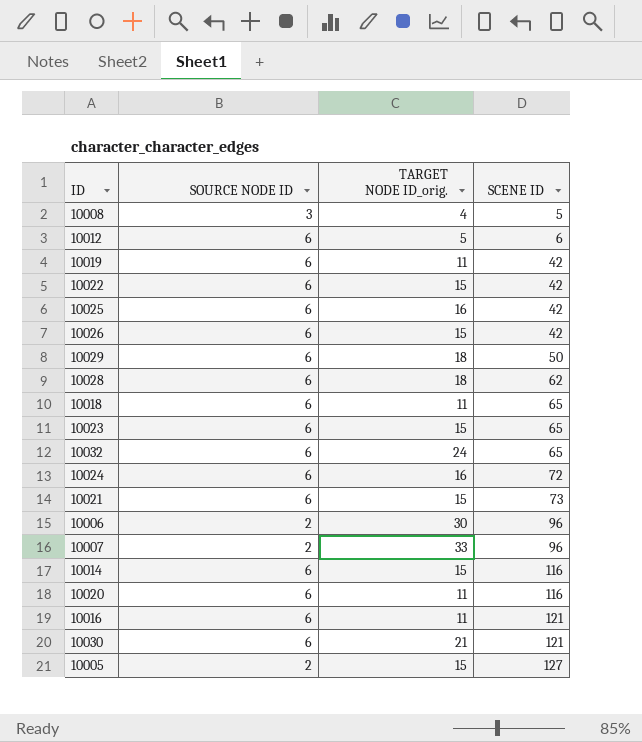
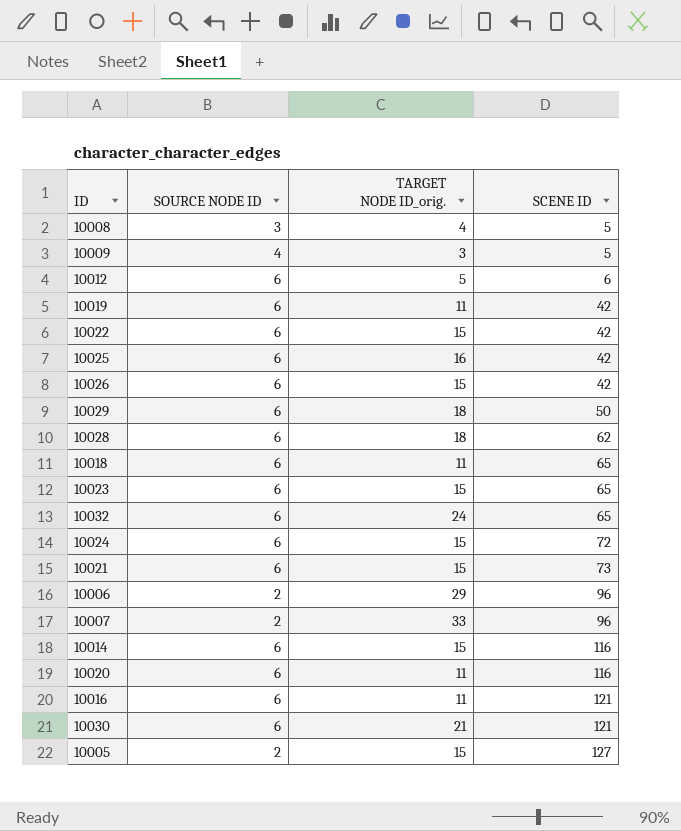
row 10009: none -> 4 | 3 | 5
10024 | TARGET NODE ID_orig.: 16 -> 15
10006 | TARGET NODE ID_orig.: 30 -> 29

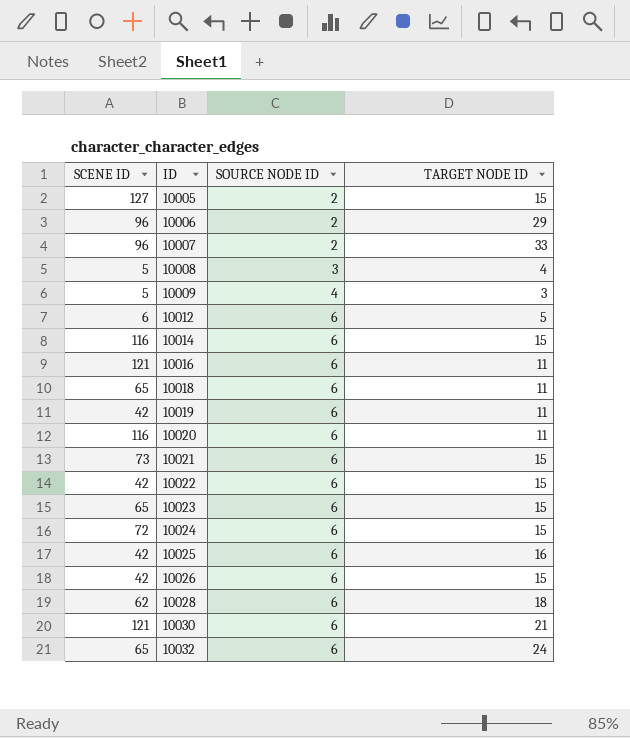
row order: SCENE ID ascending -> ID ascending
column SCENE ID | position: 4 -> 1
column name: TARGET NODE ID_orig. -> TARGET NODE ID
row 10029: 6 | 18 | 50 -> none

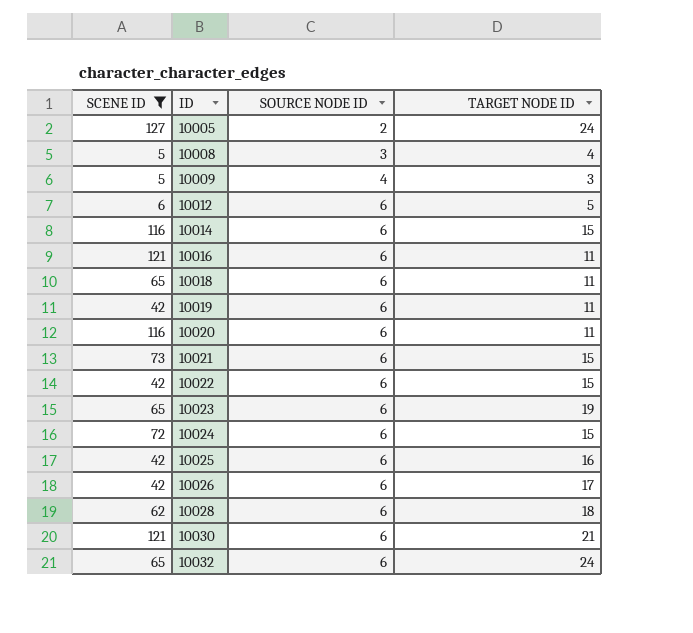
filter: none -> SCENE ID != 96
10005 | TARGET NODE ID: 15 -> 24
10023 | TARGET NODE ID: 15 -> 19
10026 | TARGET NODE ID: 15 -> 17

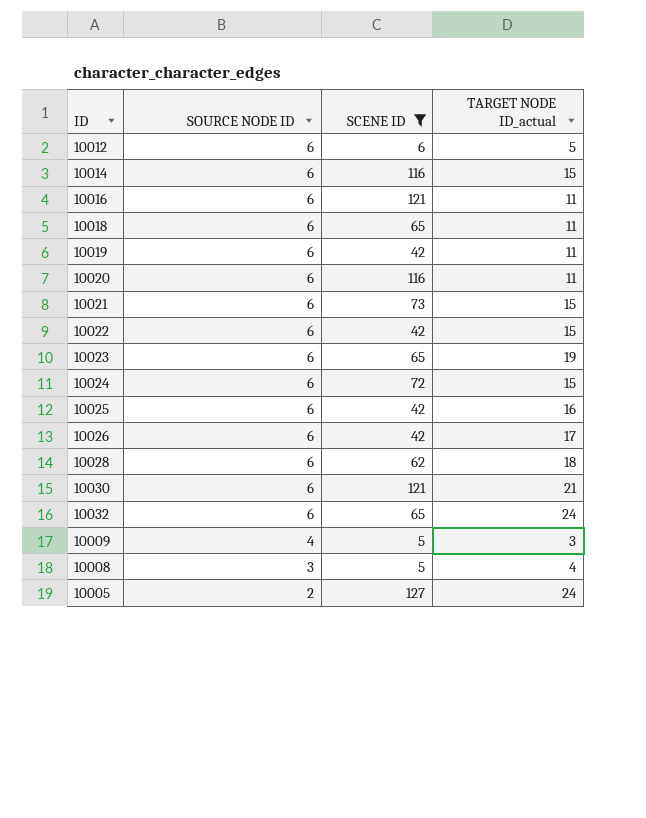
row order: ID ascending -> SOURCE NODE ID descending
column SCENE ID | position: 1 -> 3
column name: TARGET NODE ID -> TARGET NODE ID_actual

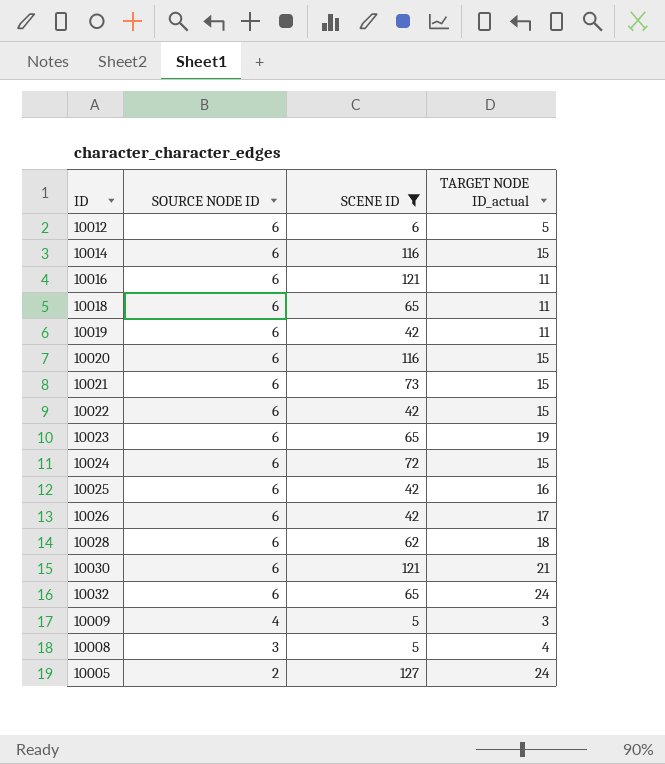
10020 | TARGET NODE ID_actual: 11 -> 15

